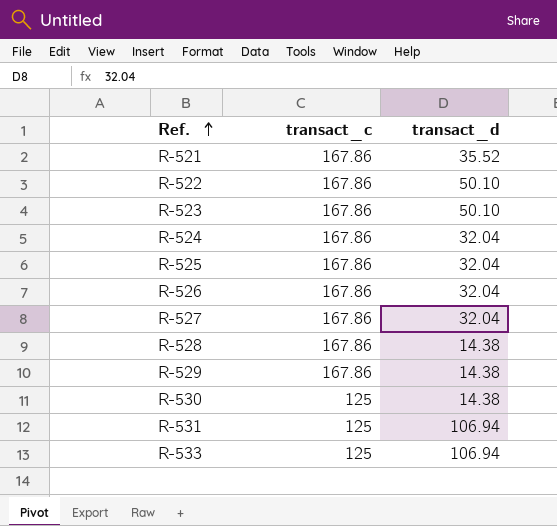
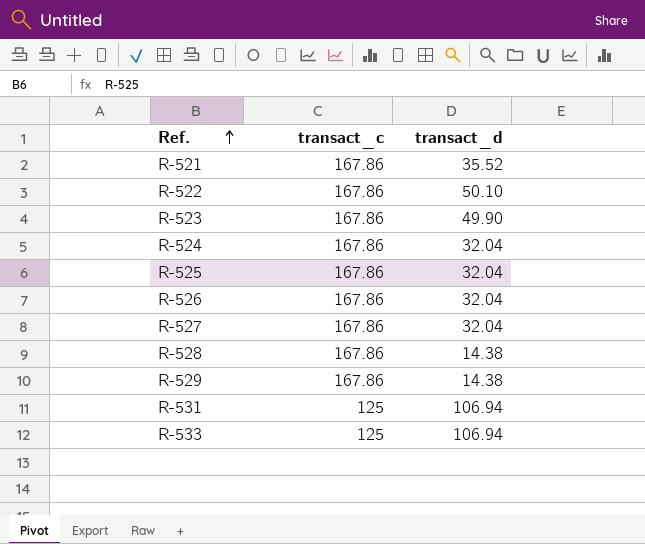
row R-530: 125 | 14.38 -> none
R-523 | transact_d: 50.10 -> 49.90

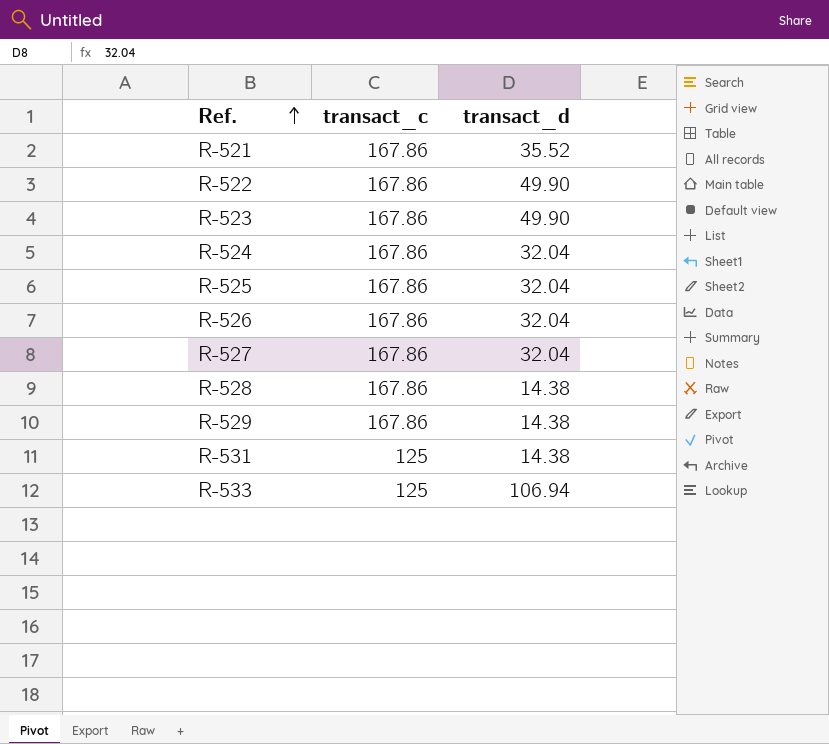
R-522 | transact_d: 50.10 -> 49.90
R-531 | transact_d: 106.94 -> 14.38

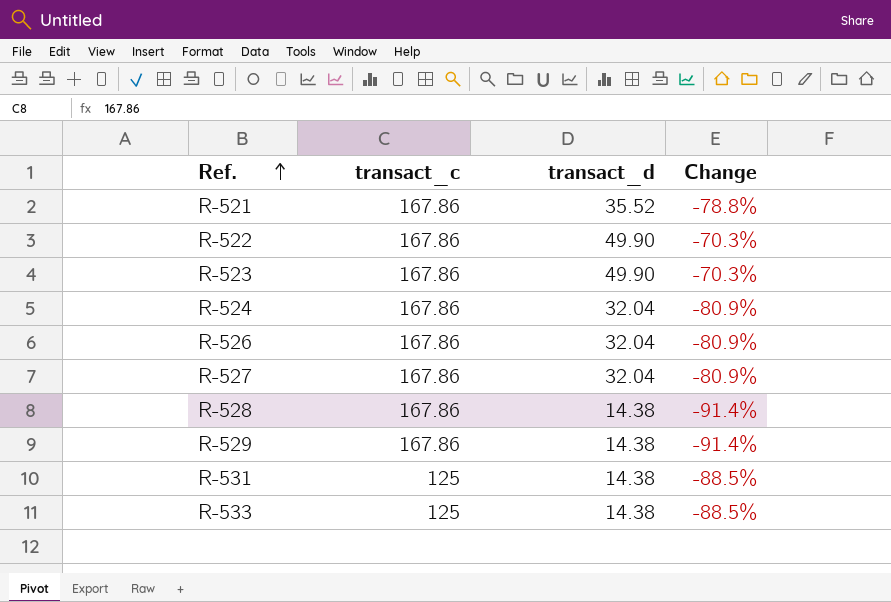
column Change | formula: none -> ([transact_d] - [transact_c]) / [transact_c]
row R-525: 167.86 | 32.04 -> none
R-533 | transact_d: 106.94 -> 14.38

